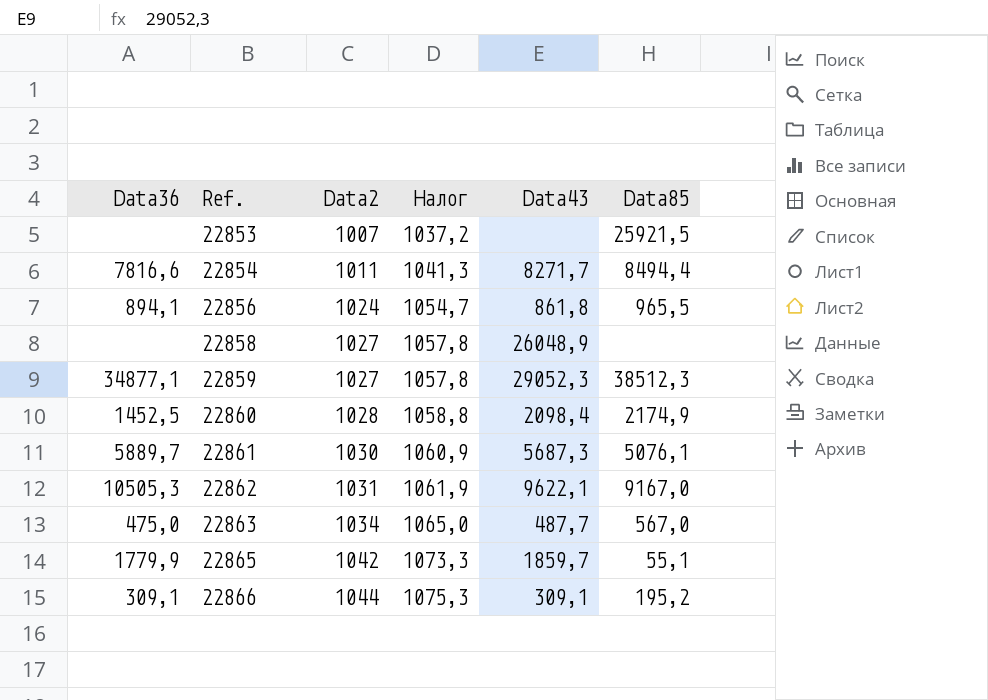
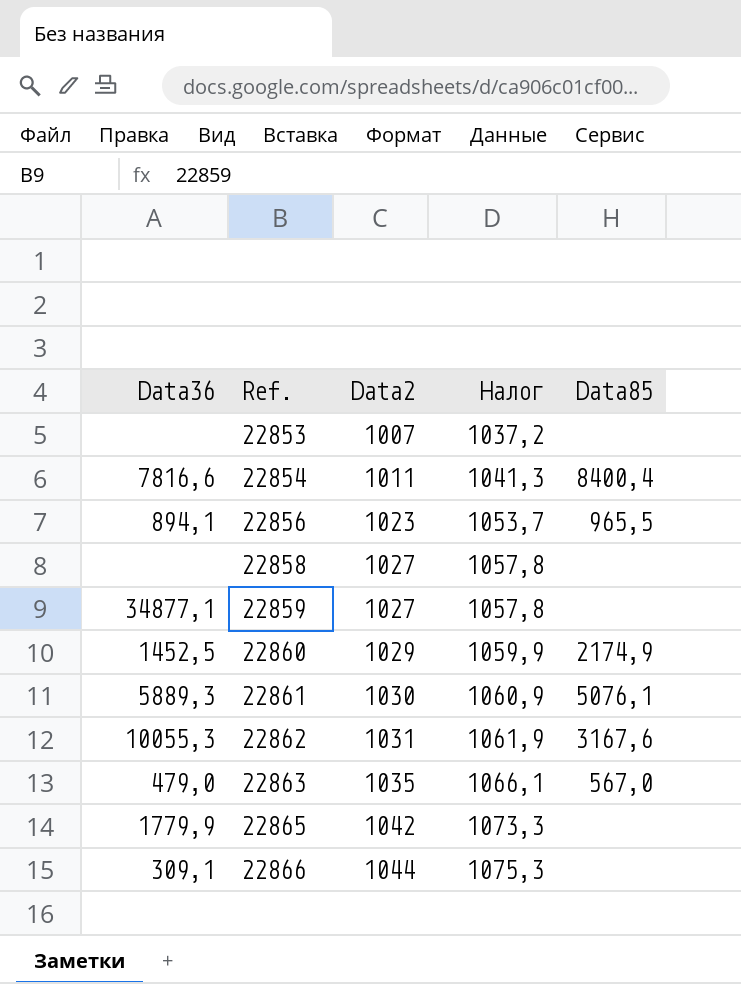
column Data43 | position: 5 -> none
22853 | Data85: 25921,5 -> none
22854 | Data85: 8494,4 -> 8400,4
22856 | Data2: 1024 -> 1023
22856 | Налог: 1054,7 -> 1053,7
22859 | Data85: 38512,3 -> none
22860 | Data2: 1028 -> 1029
22860 | Налог: 1058,8 -> 1059,9
22861 | Data36: 5889,7 -> 5889,3
22862 | Data36: 10505,3 -> 10055,3
22862 | Data85: 9167,0 -> 3167,6
22863 | Data36: 475,0 -> 479,0
22863 | Data2: 1034 -> 1035
22863 | Налог: 1065,0 -> 1066,1
22865 | Data85: 55,1 -> none
22866 | Data85: 195,2 -> none

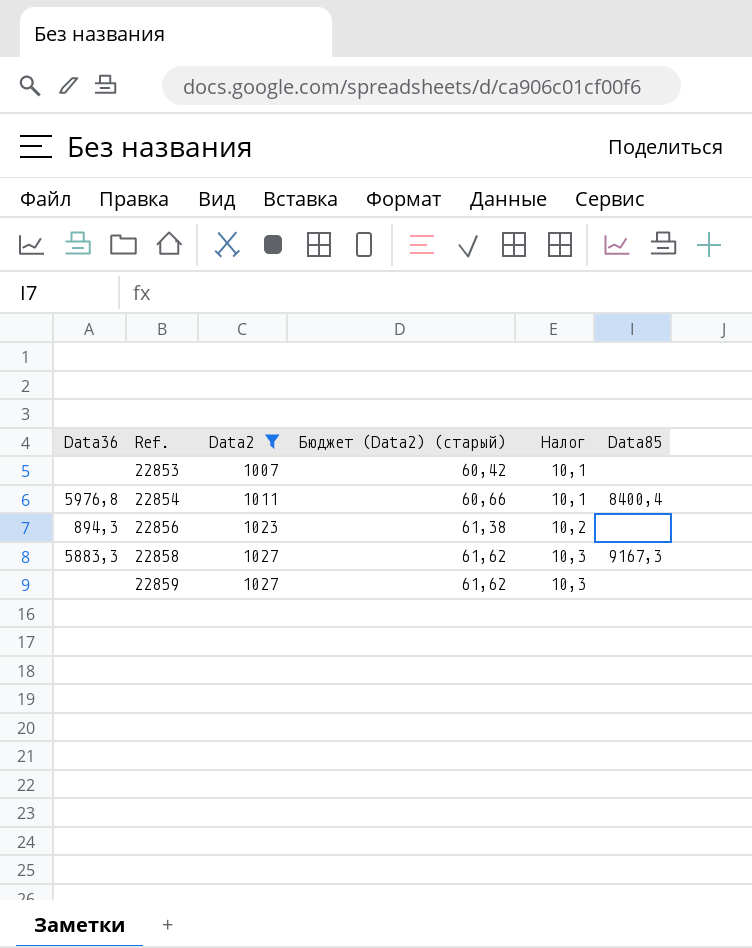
filter: none -> Data2 <= 1027
column Бюджет (Data2) (старый) | formula: none -> [Data2] * 0,06
column Налог | formula: [Data2] * 1,03 -> [Data2] * 0,01
22854 | Data36: 7816,6 -> 5976,8
22856 | Data36: 894,1 -> 894,3
22856 | Data85: 965,5 -> none
22858 | Data36: none -> 5883,3
22858 | Data85: none -> 9167,3
22859 | Data36: 34877,1 -> none

